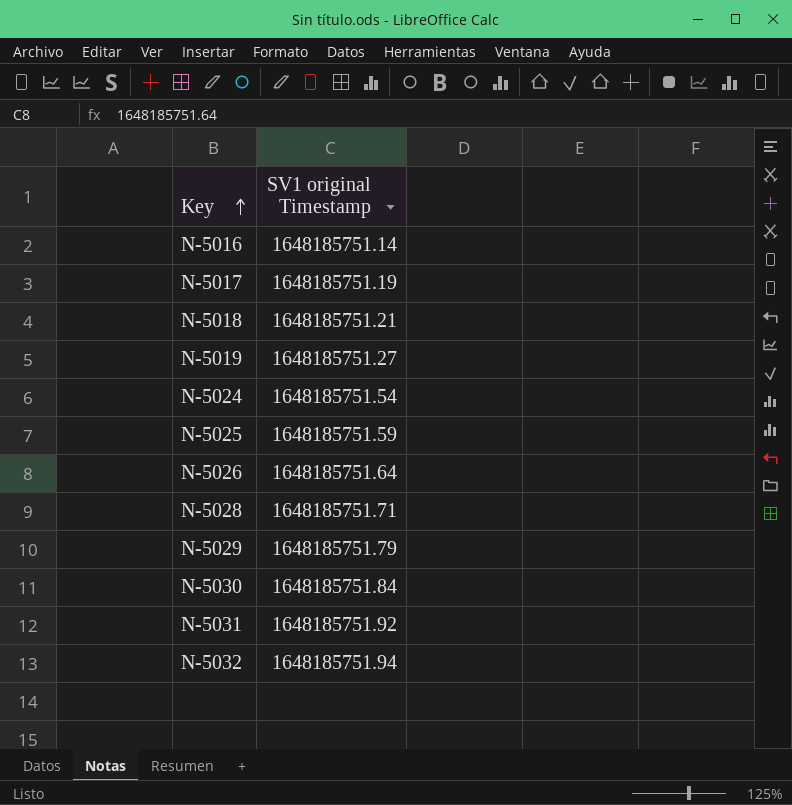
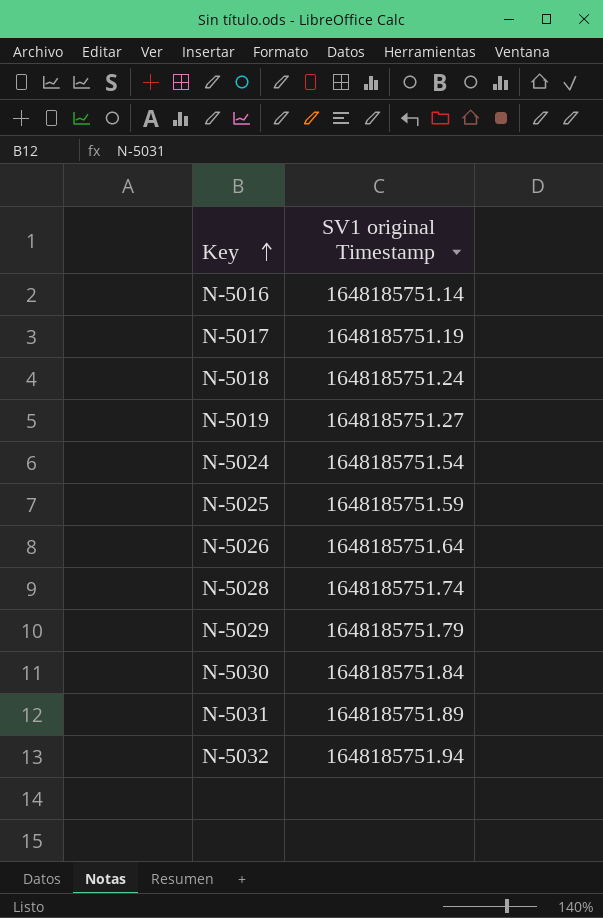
N-5018 | SV1 original Timestamp: 1648185751.21 -> 1648185751.24
N-5028 | SV1 original Timestamp: 1648185751.71 -> 1648185751.74
N-5031 | SV1 original Timestamp: 1648185751.92 -> 1648185751.89

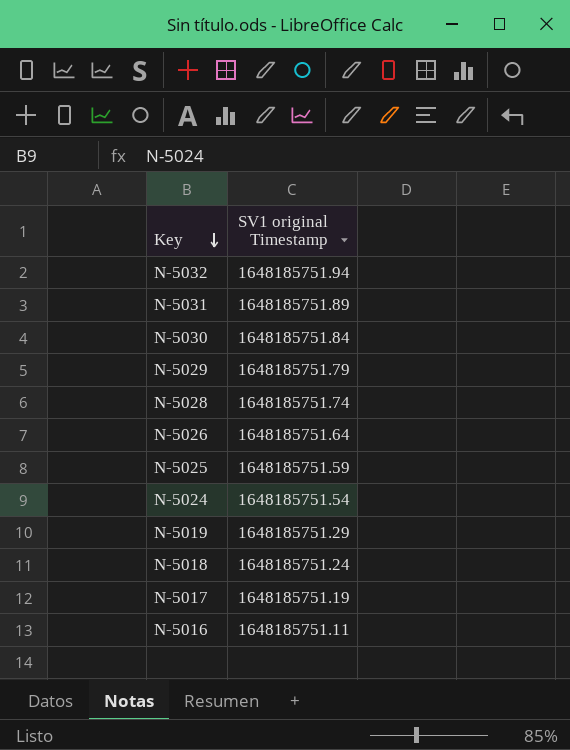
row order: Key ascending -> Key descending
N-5019 | SV1 original Timestamp: 1648185751.27 -> 1648185751.29
N-5016 | SV1 original Timestamp: 1648185751.14 -> 1648185751.11

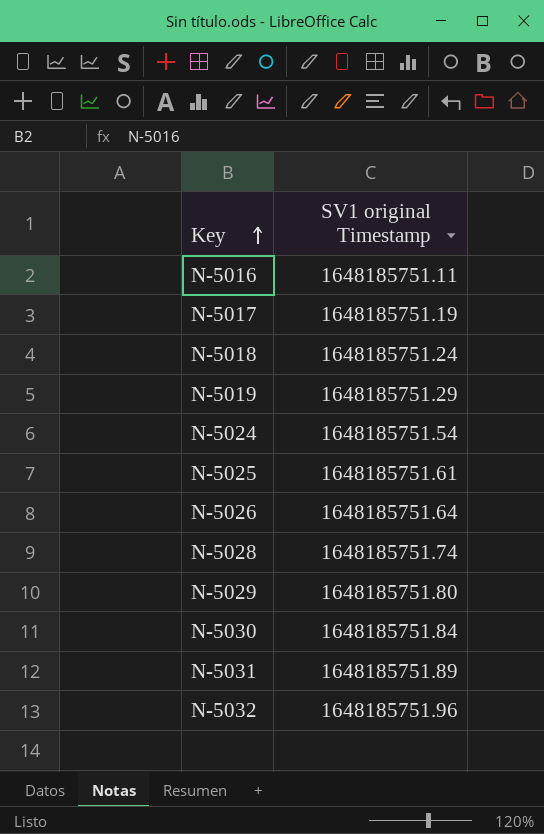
row order: Key descending -> Key ascending
N-5025 | SV1 original Timestamp: 1648185751.59 -> 1648185751.61
N-5029 | SV1 original Timestamp: 1648185751.79 -> 1648185751.80
N-5032 | SV1 original Timestamp: 1648185751.94 -> 1648185751.96

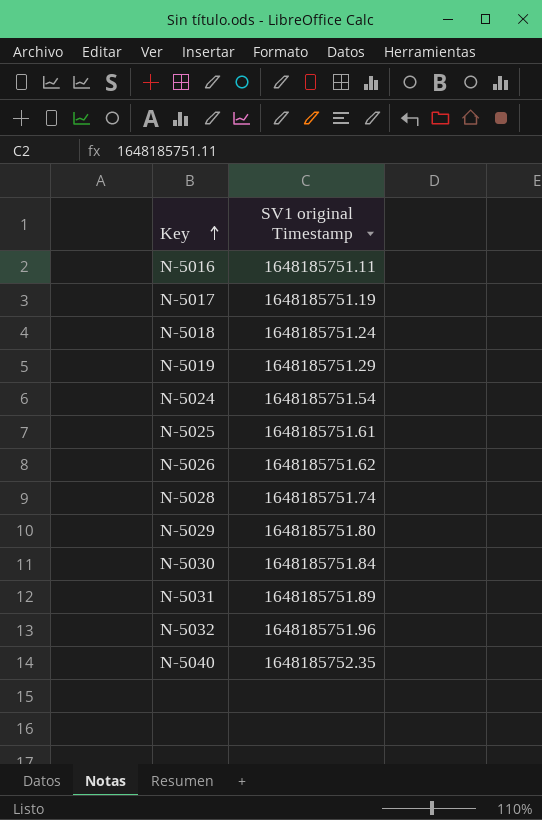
N-5026 | SV1 original Timestamp: 1648185751.64 -> 1648185751.62
row N-5040: none -> 1648185752.35

